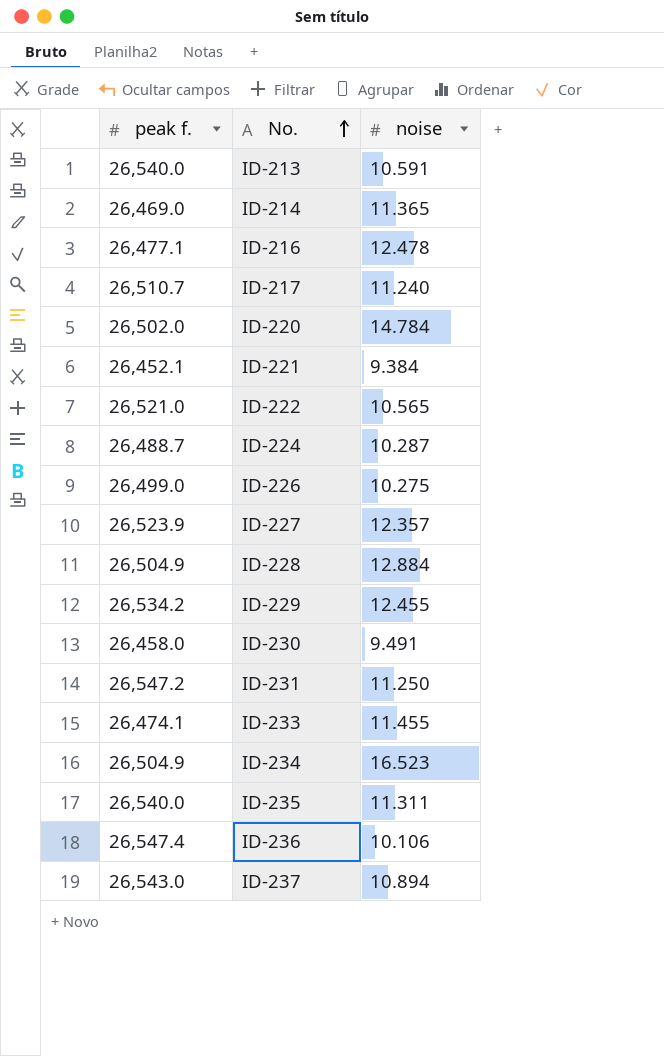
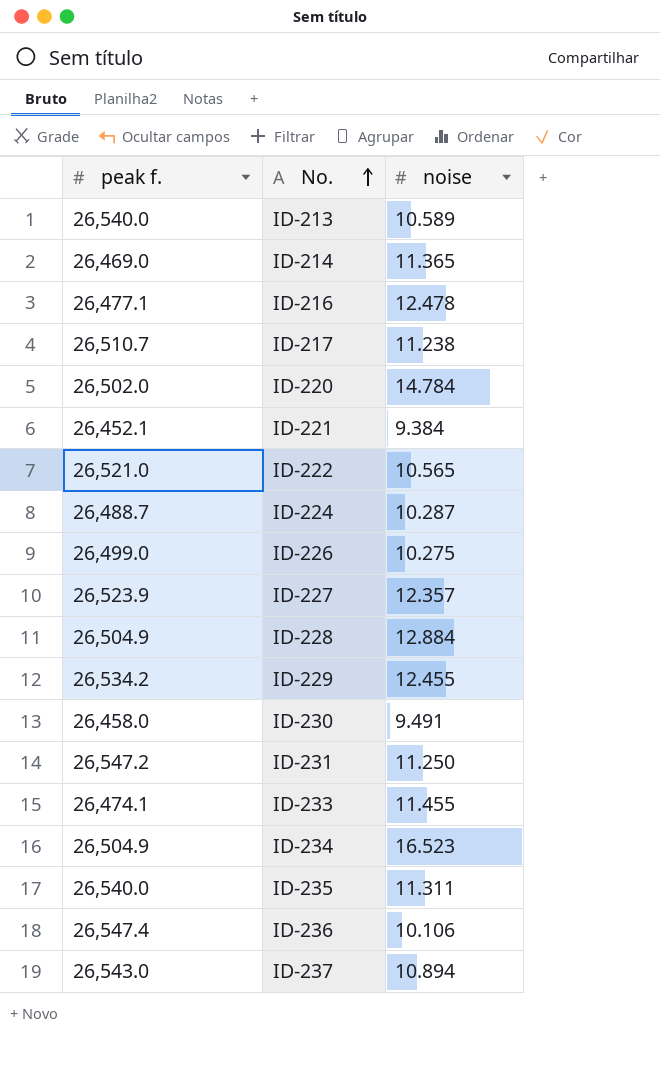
ID-213 | noise: 10.591 -> 10.589
ID-217 | noise: 11.240 -> 11.238

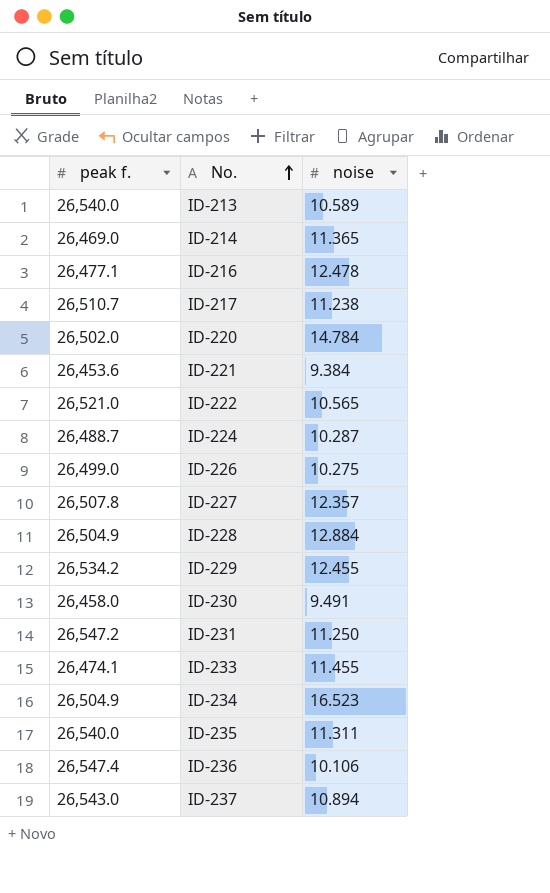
ID-221 | peak f.: 26,452.1 -> 26,453.6
ID-227 | peak f.: 26,523.9 -> 26,507.8

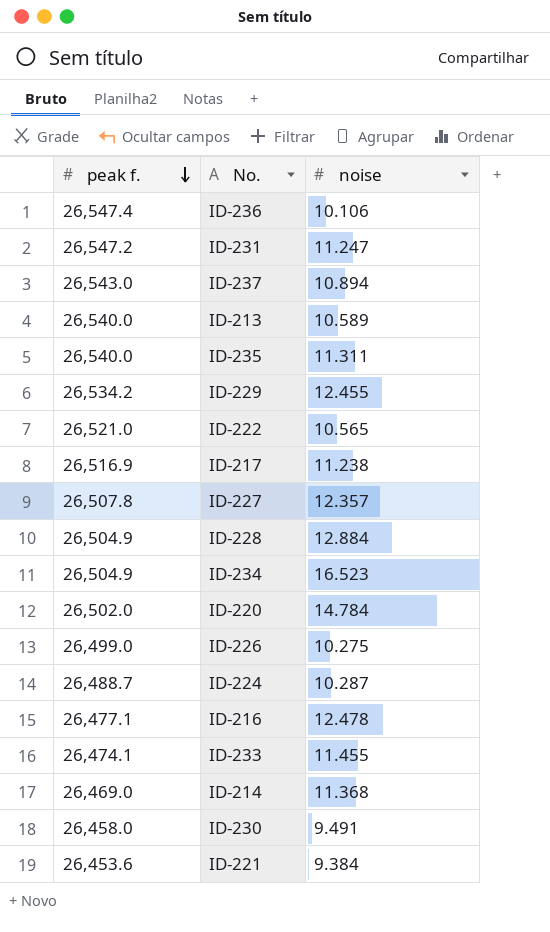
row order: No. ascending -> peak f. descending
ID-231 | noise: 11.250 -> 11.247
ID-217 | peak f.: 26,510.7 -> 26,516.9
ID-214 | noise: 11.365 -> 11.368

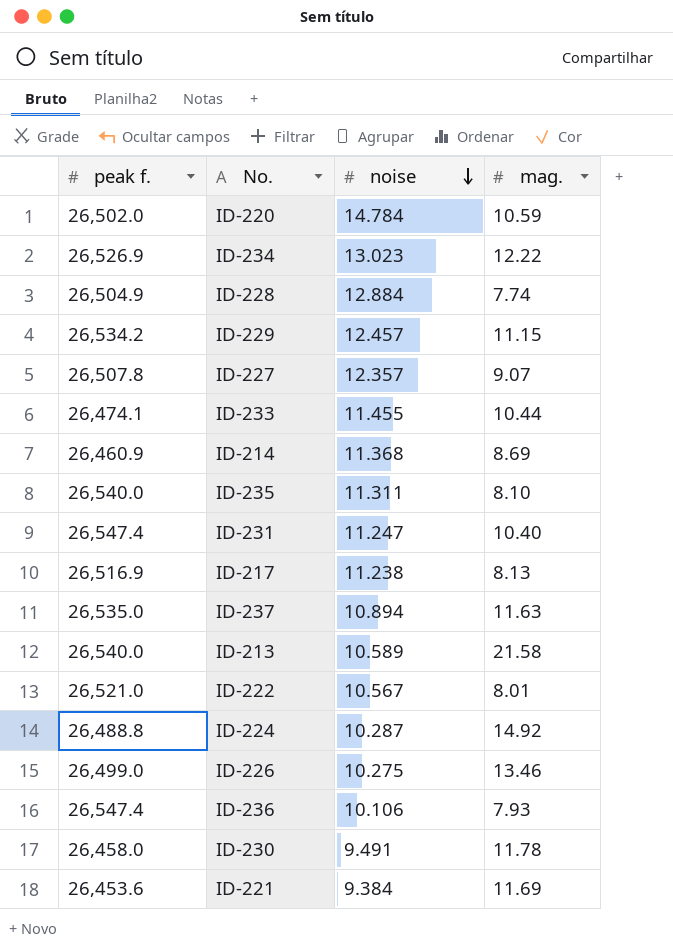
row order: peak f. descending -> noise descending
column mag. | position: none -> 4
row ID-216: 26,477.1 | 12.478 -> none
ID-234 | peak f.: 26,504.9 -> 26,526.9
ID-234 | noise: 16.523 -> 13.023
ID-229 | noise: 12.455 -> 12.457
ID-214 | peak f.: 26,469.0 -> 26,460.9
ID-231 | peak f.: 26,547.2 -> 26,547.4
ID-237 | peak f.: 26,543.0 -> 26,535.0
ID-222 | noise: 10.565 -> 10.567
ID-224 | peak f.: 26,488.7 -> 26,488.8

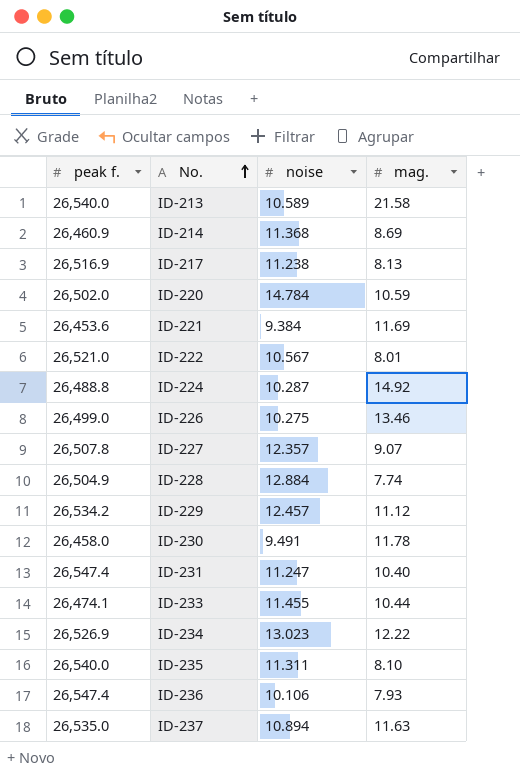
row order: noise descending -> No. ascending
ID-229 | mag.: 11.15 -> 11.12

